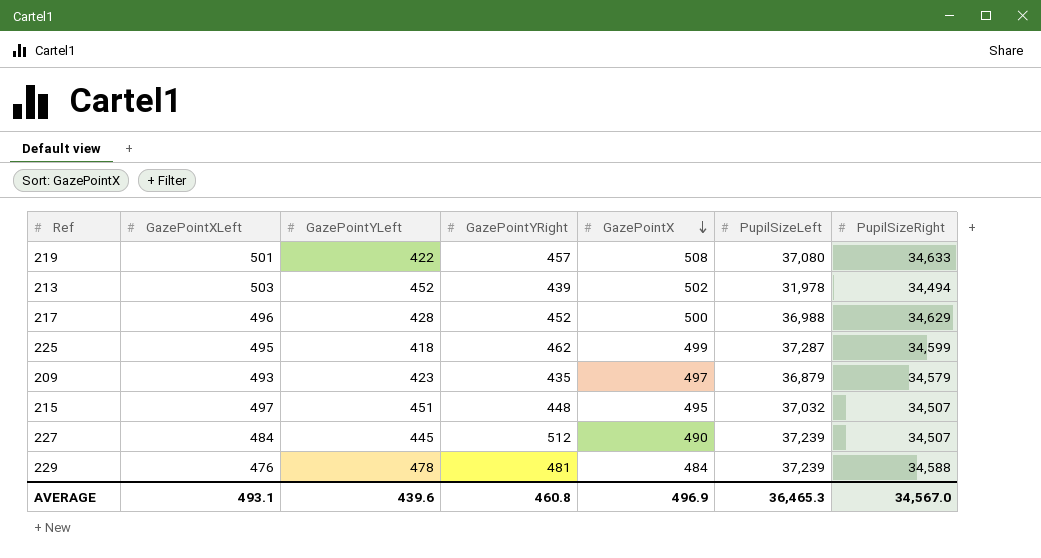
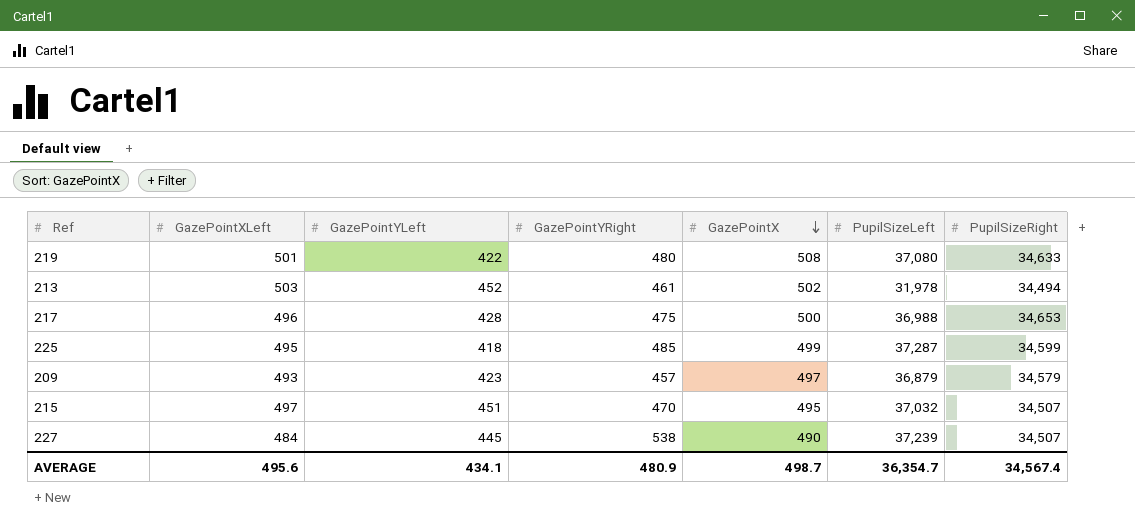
row 229: 476 | 478 | 481 | 484 | 37,239 | 34,588 -> none
219 | GazePointYRight: 457 -> 480
213 | GazePointYRight: 439 -> 461
217 | GazePointYRight: 452 -> 475
217 | PupilSizeRight: 34,629 -> 34,653
225 | GazePointYRight: 462 -> 485
209 | GazePointYRight: 435 -> 457
215 | GazePointYRight: 448 -> 470
227 | GazePointYRight: 512 -> 538
AVERAGE | GazePointXLeft: 493.1 -> 495.6
AVERAGE | GazePointYLeft: 439.6 -> 434.1
AVERAGE | GazePointYRight: 460.8 -> 480.9
AVERAGE | GazePointX: 496.9 -> 498.7
AVERAGE | PupilSizeLeft: 36,465.3 -> 36,354.7
AVERAGE | PupilSizeRight: 34,567.0 -> 34,567.4

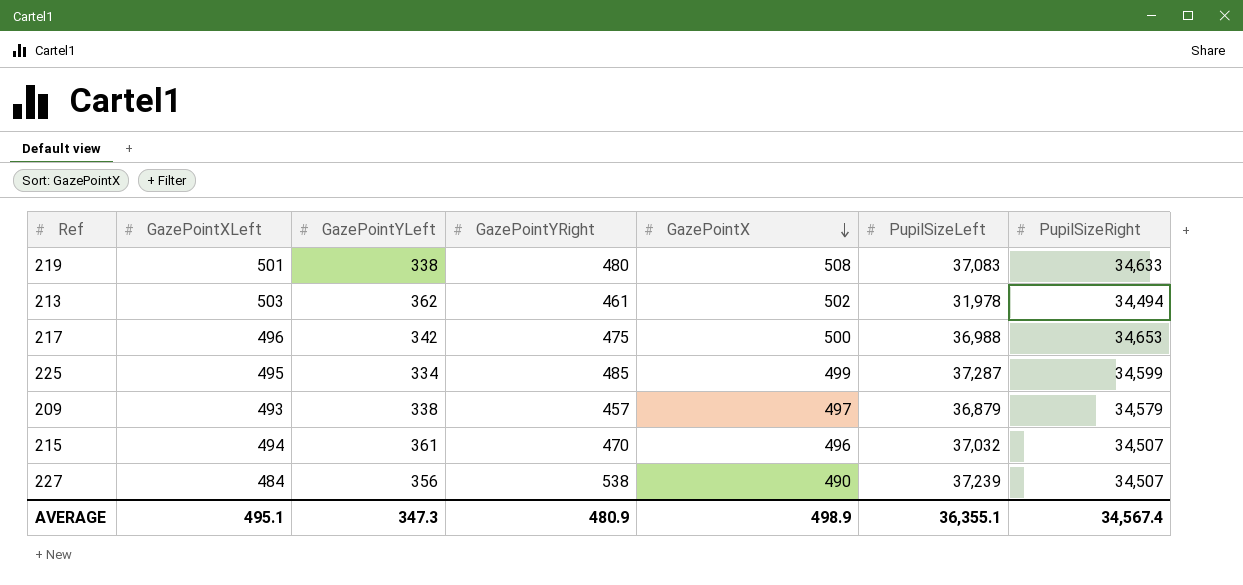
219 | GazePointYLeft: 422 -> 338
219 | PupilSizeLeft: 37,080 -> 37,083
213 | GazePointYLeft: 452 -> 362
217 | GazePointYLeft: 428 -> 342
225 | GazePointYLeft: 418 -> 334
209 | GazePointYLeft: 423 -> 338
215 | GazePointXLeft: 497 -> 494
215 | GazePointYLeft: 451 -> 361
215 | GazePointX: 495 -> 496
227 | GazePointYLeft: 445 -> 356
AVERAGE | GazePointXLeft: 495.6 -> 495.1
AVERAGE | GazePointYLeft: 434.1 -> 347.3
AVERAGE | GazePointX: 498.7 -> 498.9
AVERAGE | PupilSizeLeft: 36,354.7 -> 36,355.1

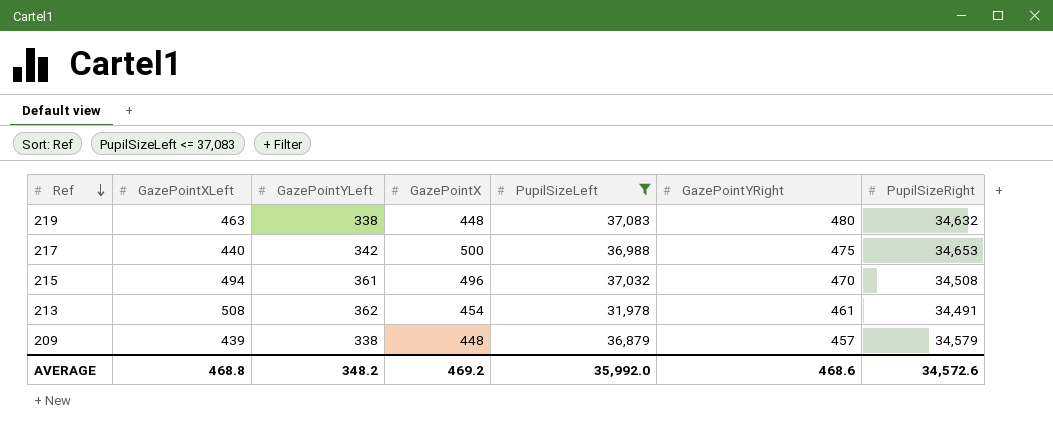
filter: none -> PupilSizeLeft <= 37,083
row order: GazePointX descending -> Ref descending
column GazePointYRight | position: 4 -> 6
219 | GazePointXLeft: 501 -> 463
219 | GazePointX: 508 -> 448
219 | PupilSizeRight: 34,633 -> 34,632
217 | GazePointXLeft: 496 -> 440
215 | PupilSizeRight: 34,507 -> 34,508
213 | GazePointXLeft: 503 -> 508
213 | GazePointX: 502 -> 454
213 | PupilSizeRight: 34,494 -> 34,491
209 | GazePointXLeft: 493 -> 439
209 | GazePointX: 497 -> 448
AVERAGE | GazePointXLeft: 495.1 -> 468.8
AVERAGE | GazePointYLeft: 347.3 -> 348.2
AVERAGE | GazePointX: 498.9 -> 469.2
AVERAGE | PupilSizeLeft: 36,355.1 -> 35,992.0
AVERAGE | GazePointYRight: 480.9 -> 468.6
AVERAGE | PupilSizeRight: 34,567.4 -> 34,572.6

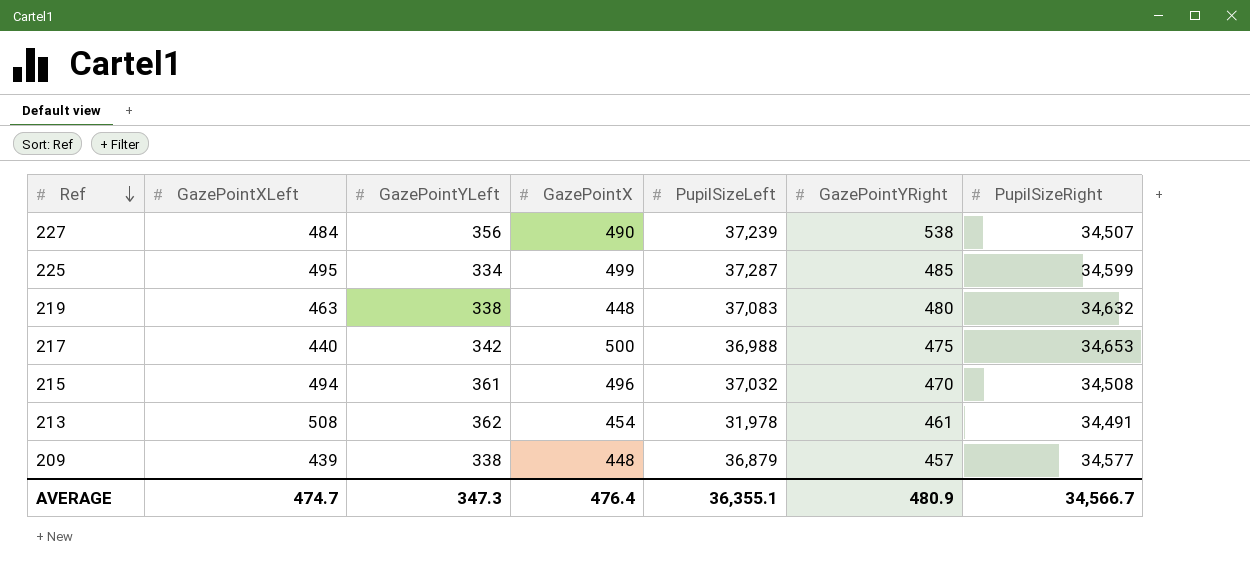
filter: PupilSizeLeft <= 37,083 -> none
209 | PupilSizeRight: 34,579 -> 34,577
AVERAGE | GazePointXLeft: 468.8 -> 474.7
AVERAGE | GazePointYLeft: 348.2 -> 347.3
AVERAGE | GazePointX: 469.2 -> 476.4
AVERAGE | PupilSizeLeft: 35,992.0 -> 36,355.1
AVERAGE | GazePointYRight: 468.6 -> 480.9
AVERAGE | PupilSizeRight: 34,572.6 -> 34,566.7

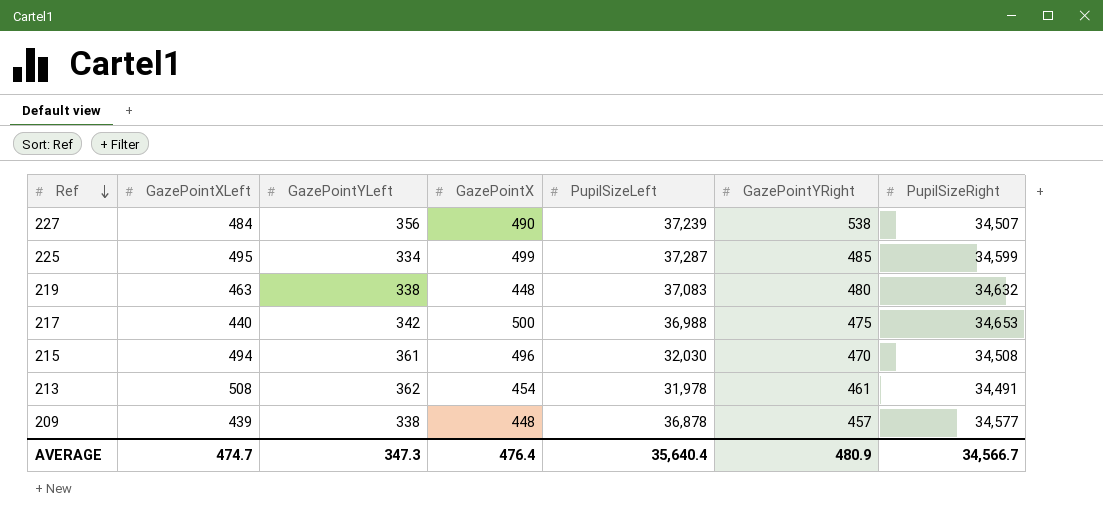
215 | PupilSizeLeft: 37,032 -> 32,030
209 | PupilSizeLeft: 36,879 -> 36,878
AVERAGE | PupilSizeLeft: 36,355.1 -> 35,640.4

